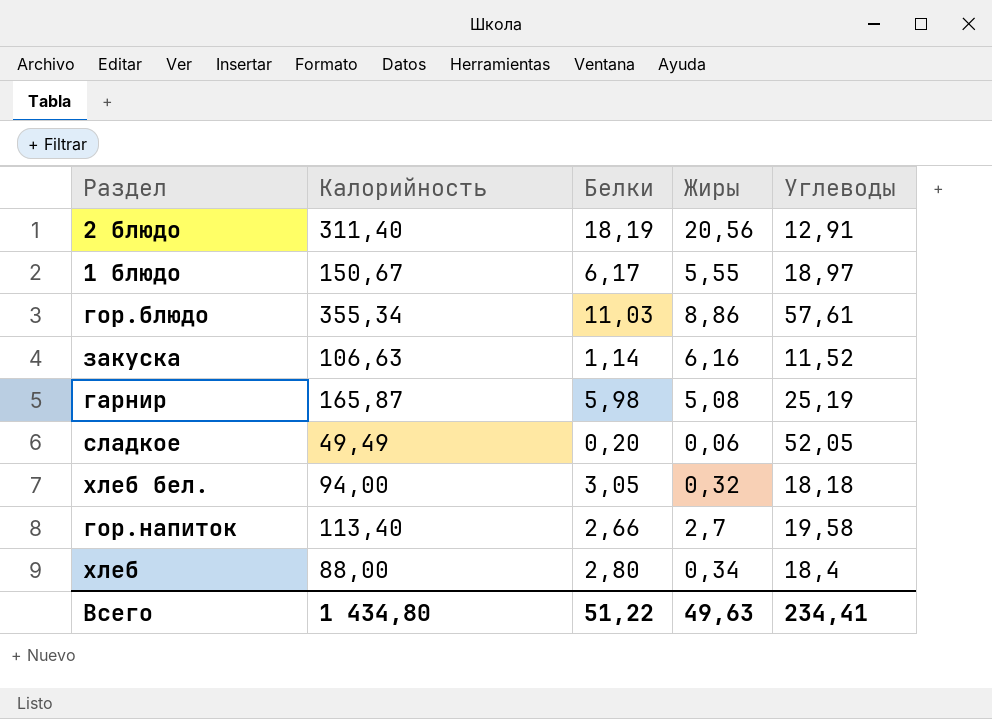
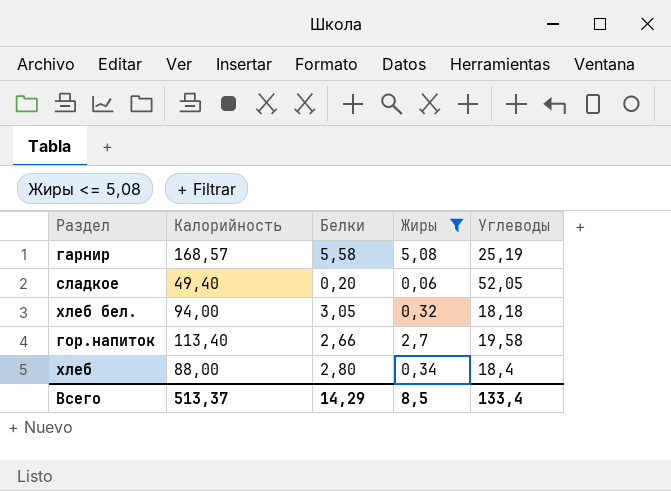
filter: none -> Жиры <= 5,08
гарнир | Калорийность: 165,87 -> 168,57
гарнир | Белки: 5,98 -> 5,58
сладкое | Калорийность: 49,49 -> 49,40
Всего | Калорийность: 1 434,80 -> 513,37
Всего | Белки: 51,22 -> 14,29
Всего | Жиры: 49,63 -> 8,5
Всего | Углеводы: 234,41 -> 133,4

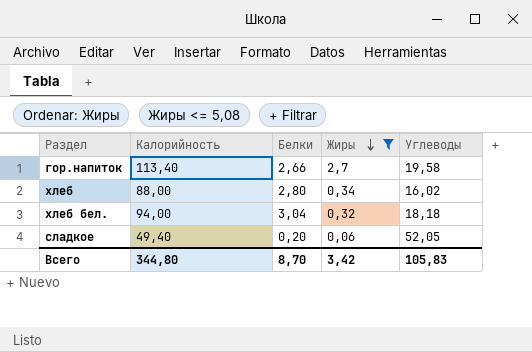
row order: none -> Жиры descending
row гарнир: 168,57 | 5,58 | 5,08 | 25,19 -> none
хлеб | Углеводы: 18,4 -> 16,02
хлеб бел. | Белки: 3,05 -> 3,04
Всего | Калорийность: 513,37 -> 344,80
Всего | Белки: 14,29 -> 8,70
Всего | Жиры: 8,5 -> 3,42
Всего | Углеводы: 133,4 -> 105,83

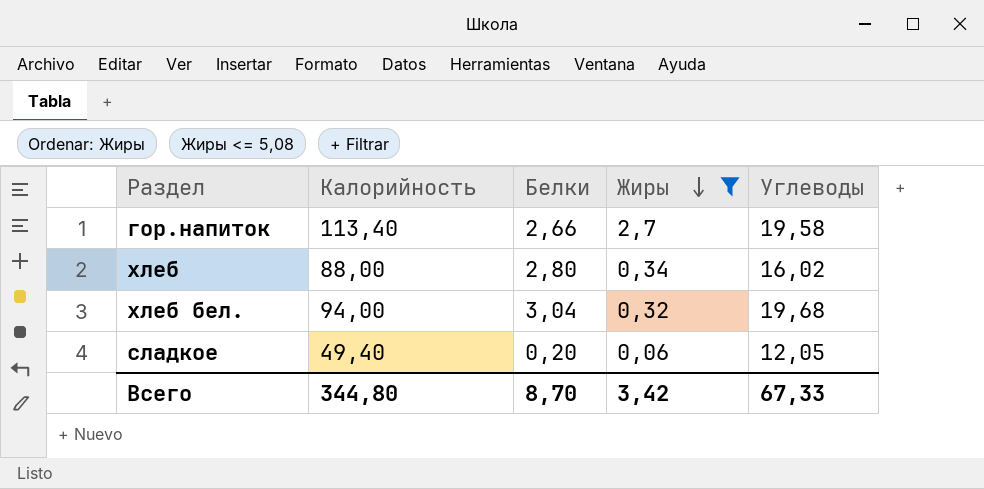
хлеб бел. | Углеводы: 18,18 -> 19,68
сладкое | Углеводы: 52,05 -> 12,05
Всего | Углеводы: 105,83 -> 67,33

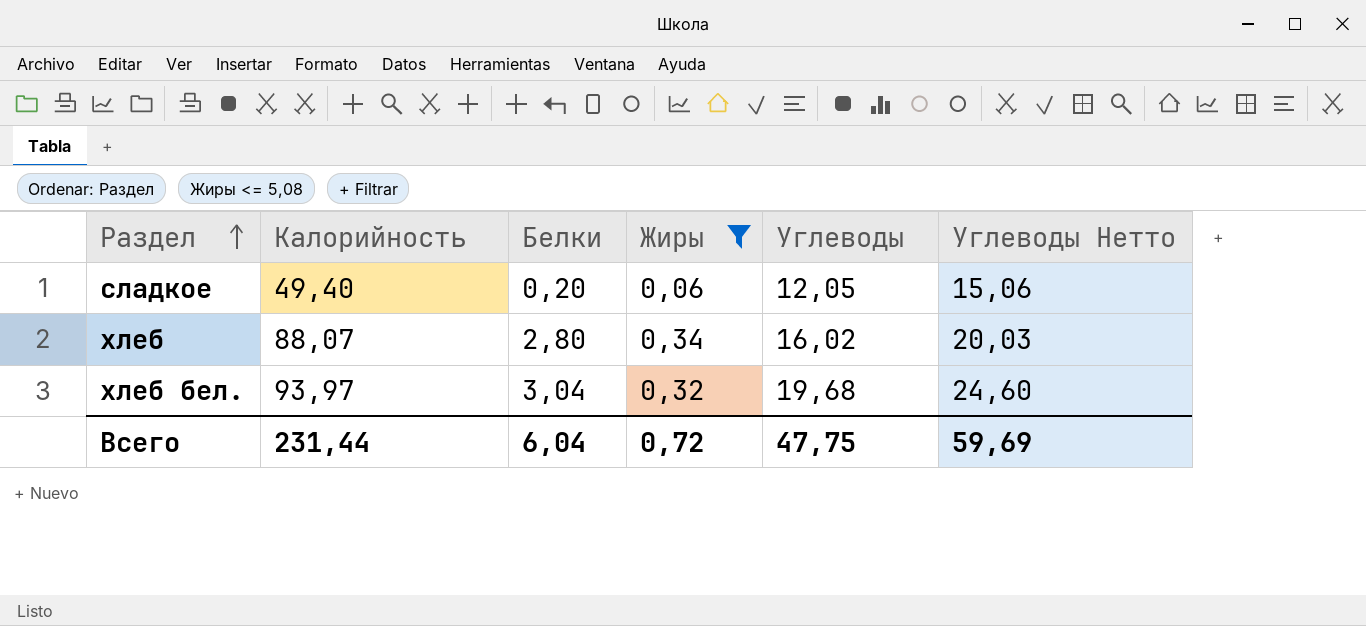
row order: Жиры descending -> Раздел ascending
column Углеводы Нетто | formula: none -> [Углеводы] * 1,25
row гор.напиток: 113,40 | 2,66 | 2,7 | 19,58 -> none
хлеб | Калорийность: 88,00 -> 88,07
хлеб бел. | Калорийность: 94,00 -> 93,97
Всего | Калорийность: 344,80 -> 231,44
Всего | Белки: 8,70 -> 6,04
Всего | Жиры: 3,42 -> 0,72
Всего | Углеводы: 67,33 -> 47,75

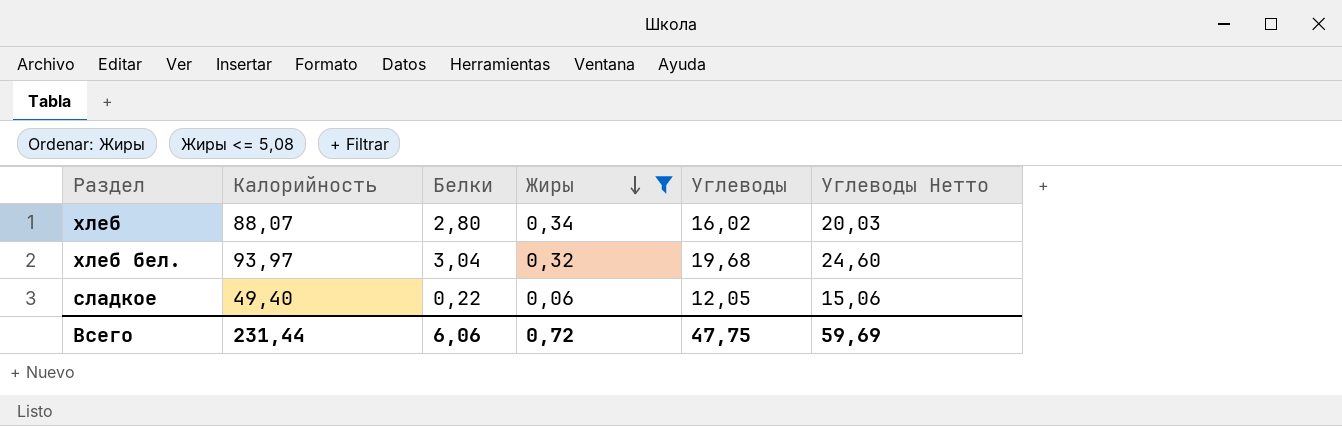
row order: Раздел ascending -> Жиры descending
сладкое | Белки: 0,20 -> 0,22
Всего | Белки: 6,04 -> 6,06

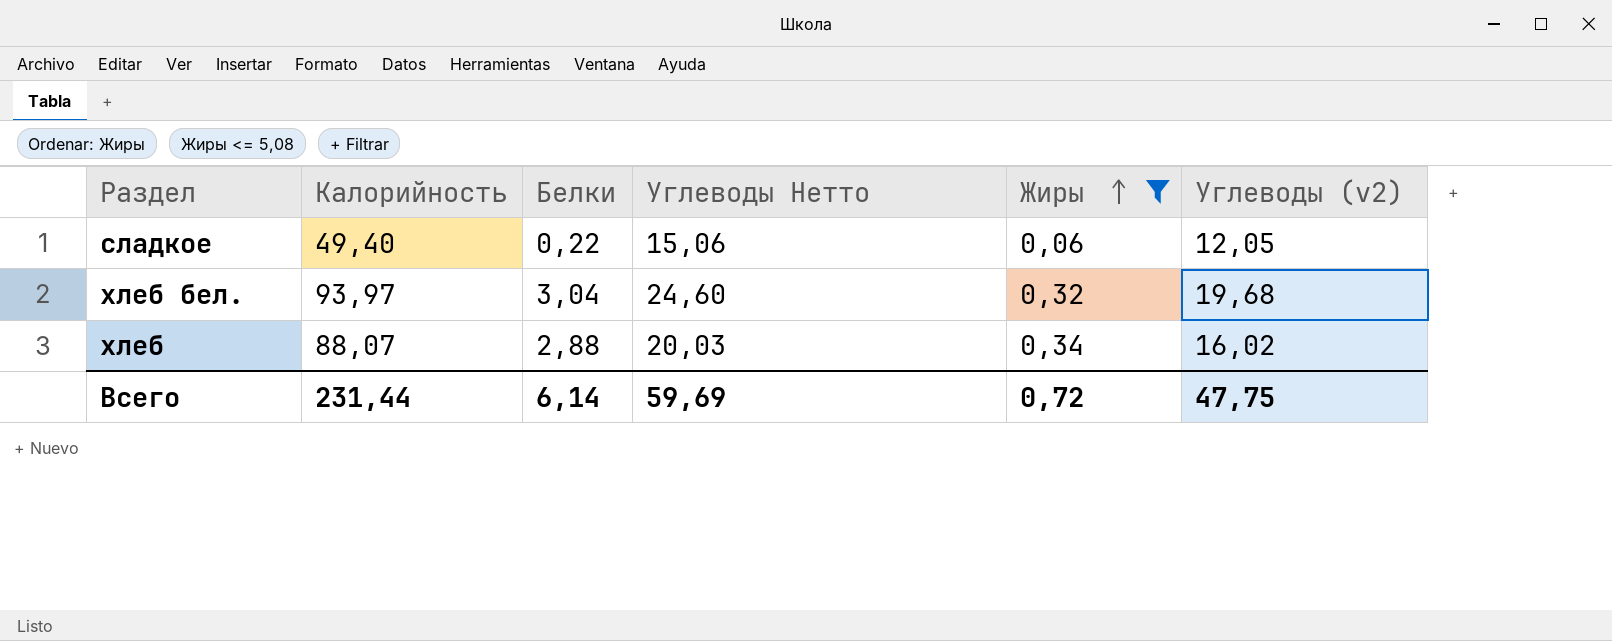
row order: Жиры descending -> Жиры ascending
column Углеводы Нетто | position: 6 -> 4
column name: Углеводы -> Углеводы (v2)
хлеб | Белки: 2,80 -> 2,88
Всего | Белки: 6,06 -> 6,14

